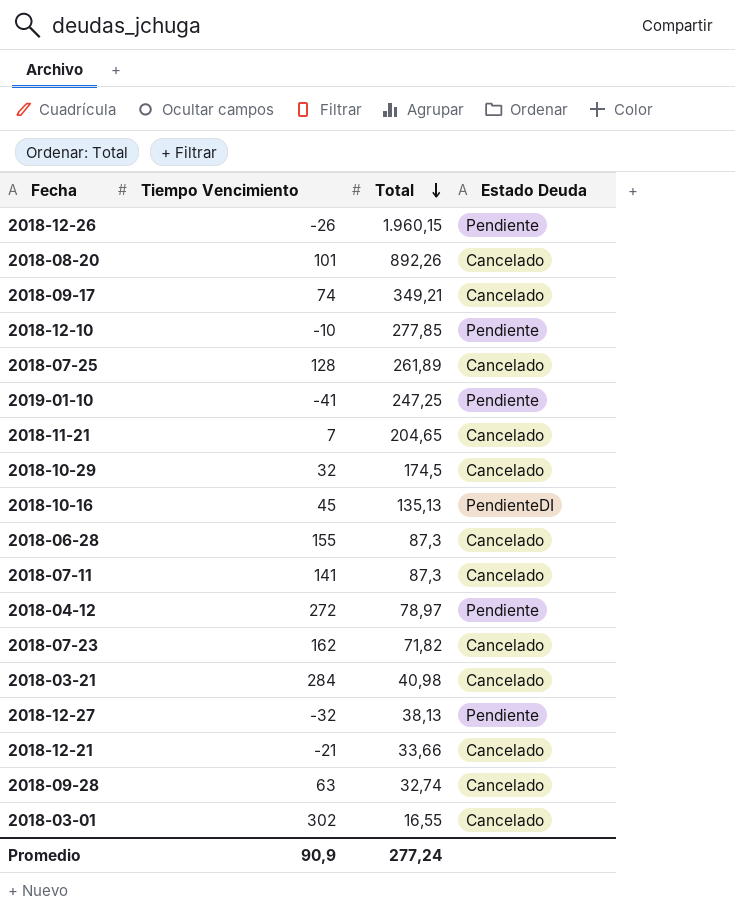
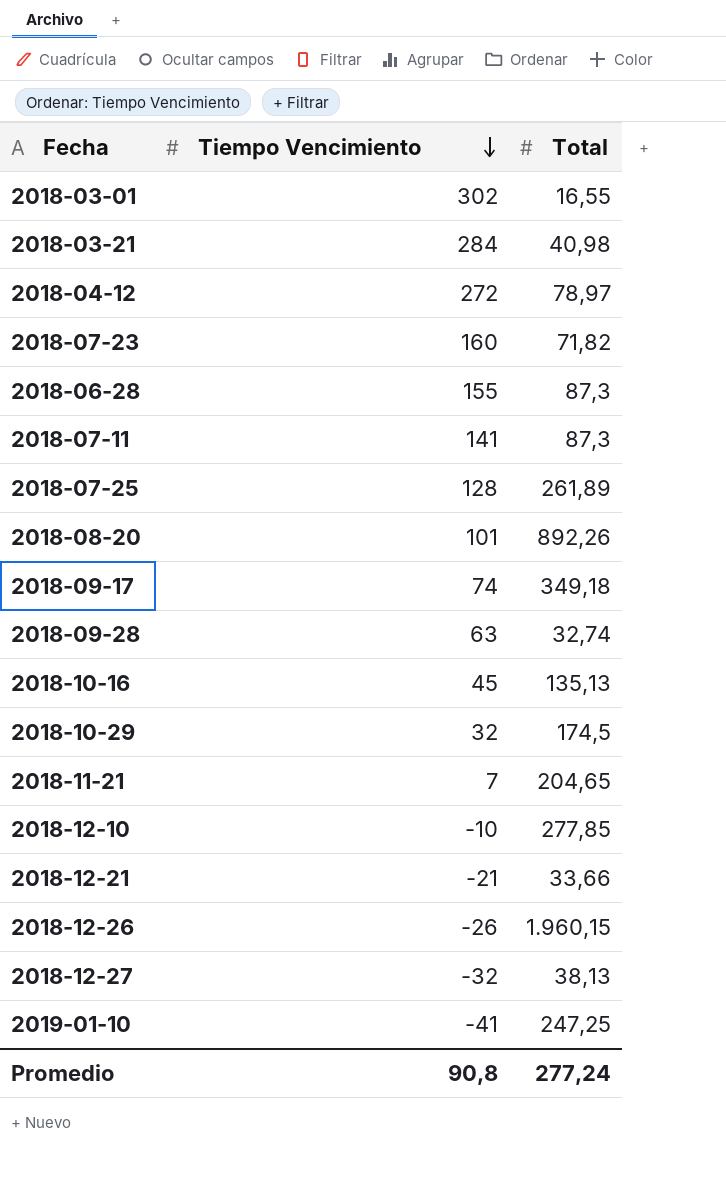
row order: Total descending -> Tiempo Vencimiento descending
column Estado Deuda | position: 4 -> none
2018-07-23 | Tiempo Vencimiento: 162 -> 160
2018-09-17 | Total: 349,21 -> 349,18
Promedio | Tiempo Vencimiento: 90,9 -> 90,8

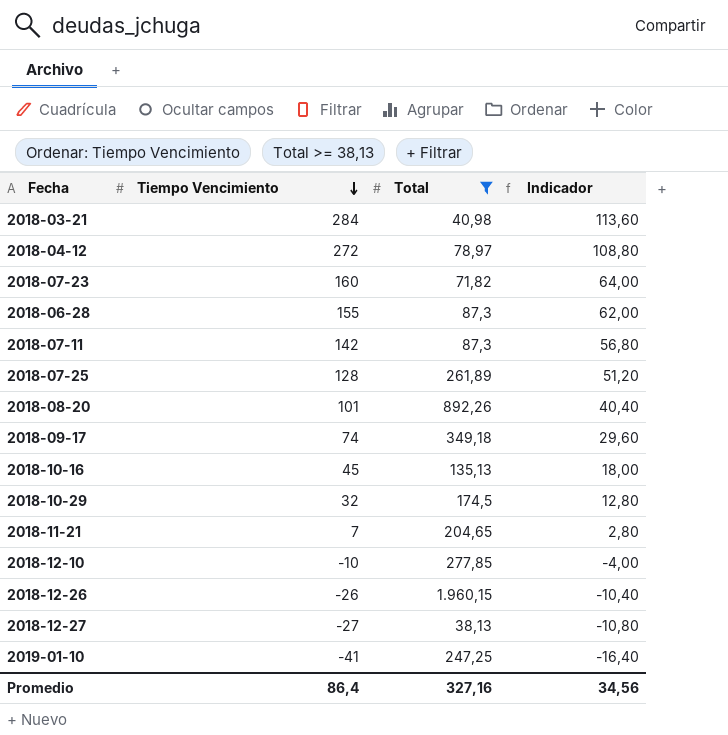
filter: none -> Total >= 38,13
column Indicador | formula: none -> [Tiempo Vencimiento] * 0,4
2018-07-11 | Tiempo Vencimiento: 141 -> 142
2018-12-27 | Tiempo Vencimiento: -32 -> -27
Promedio | Tiempo Vencimiento: 90,8 -> 86,4
Promedio | Total: 277,24 -> 327,16

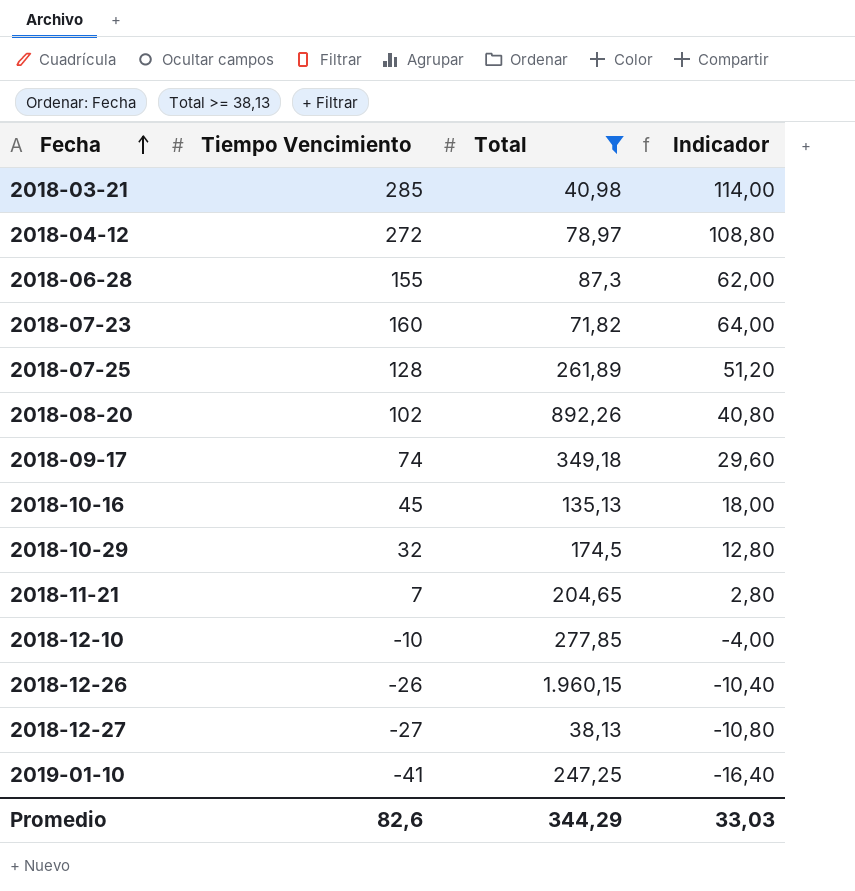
row order: Tiempo Vencimiento descending -> Fecha ascending
row 2018-07-11: 142 | 87,3 | 56,80 -> none
2018-03-21 | Tiempo Vencimiento: 284 -> 285
2018-03-21 | Indicador: 113,60 -> 114,00
2018-08-20 | Tiempo Vencimiento: 101 -> 102
2018-08-20 | Indicador: 40,40 -> 40,80
Promedio | Tiempo Vencimiento: 86,4 -> 82,6
Promedio | Total: 327,16 -> 344,29
Promedio | Indicador: 34,56 -> 33,03

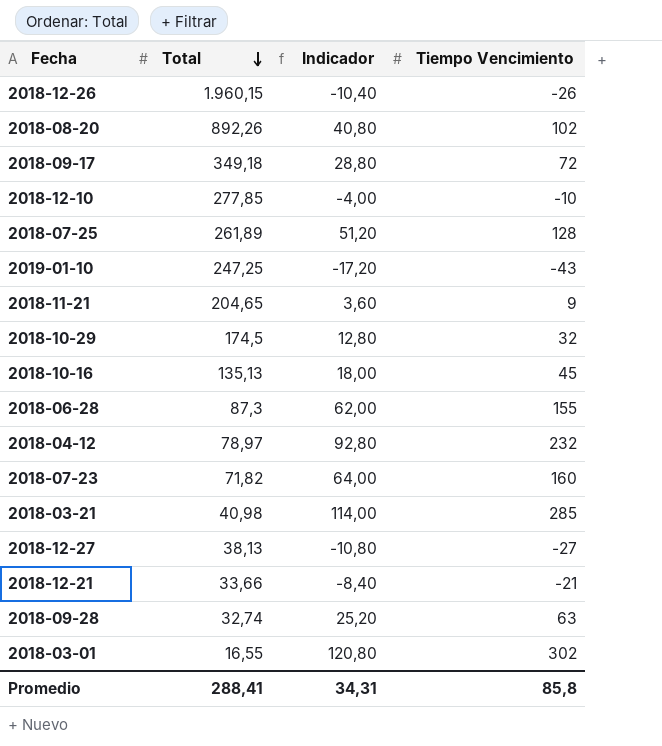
filter: Total >= 38,13 -> none
row order: Fecha ascending -> Total descending
column Tiempo Vencimiento | position: 2 -> 4
2018-09-17 | Indicador: 29,60 -> 28,80
2018-09-17 | Tiempo Vencimiento: 74 -> 72
2019-01-10 | Indicador: -16,40 -> -17,20
2019-01-10 | Tiempo Vencimiento: -41 -> -43
2018-11-21 | Indicador: 2,80 -> 3,60
2018-11-21 | Tiempo Vencimiento: 7 -> 9
2018-04-12 | Indicador: 108,80 -> 92,80
2018-04-12 | Tiempo Vencimiento: 272 -> 232
Promedio | Total: 344,29 -> 288,41
Promedio | Indicador: 33,03 -> 34,31
Promedio | Tiempo Vencimiento: 82,6 -> 85,8

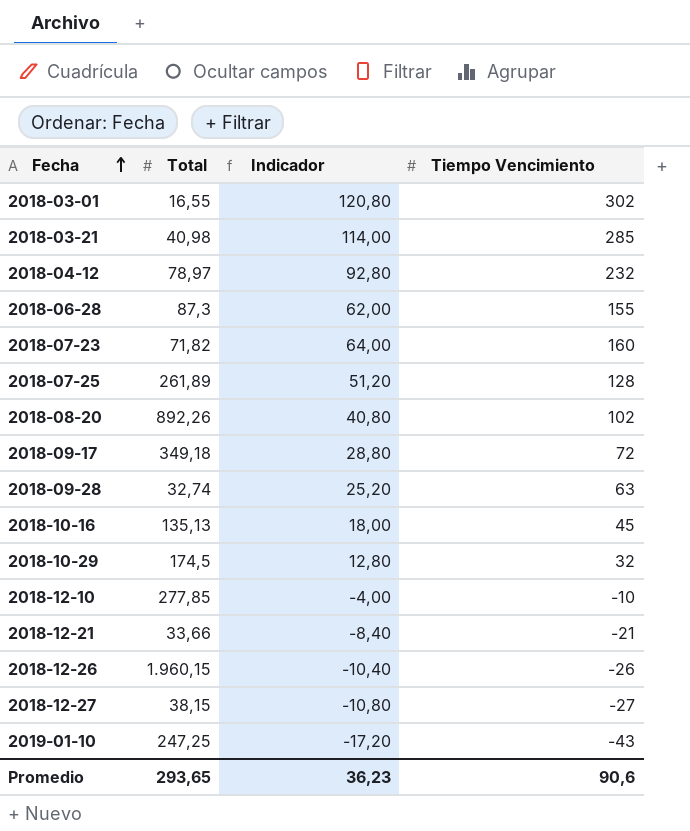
row order: Total descending -> Fecha ascending
row 2018-11-21: 204,65 | 3,60 | 9 -> none
2018-12-27 | Total: 38,13 -> 38,15
Promedio | Total: 288,41 -> 293,65
Promedio | Indicador: 34,31 -> 36,23
Promedio | Tiempo Vencimiento: 85,8 -> 90,6

